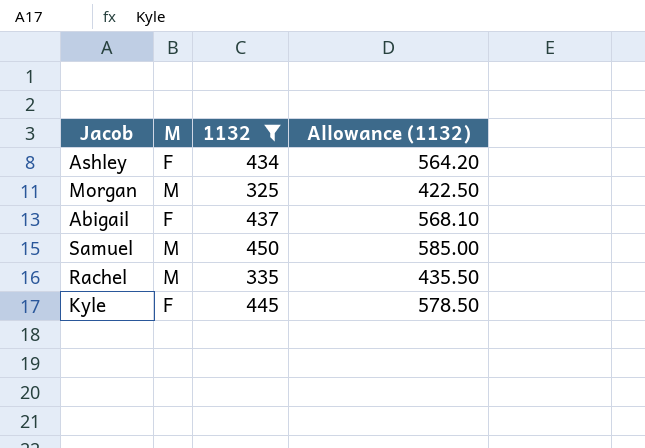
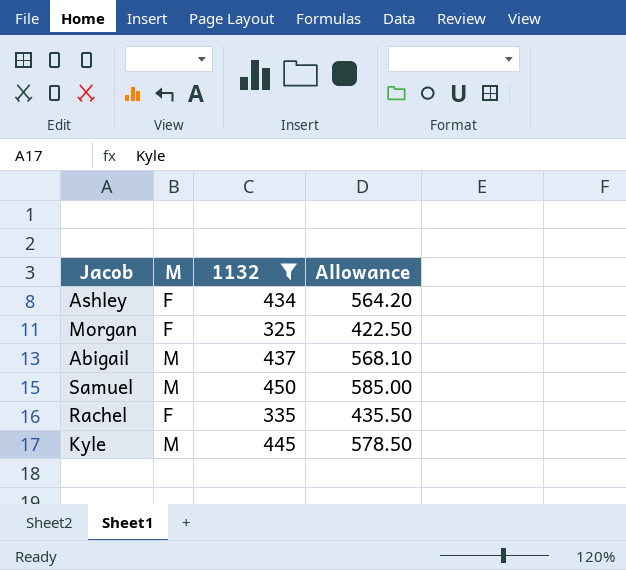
column name: Allowance (1132) -> Allowance
Morgan | M: M -> F
Abigail | M: F -> M
Rachel | M: M -> F
Kyle | M: F -> M

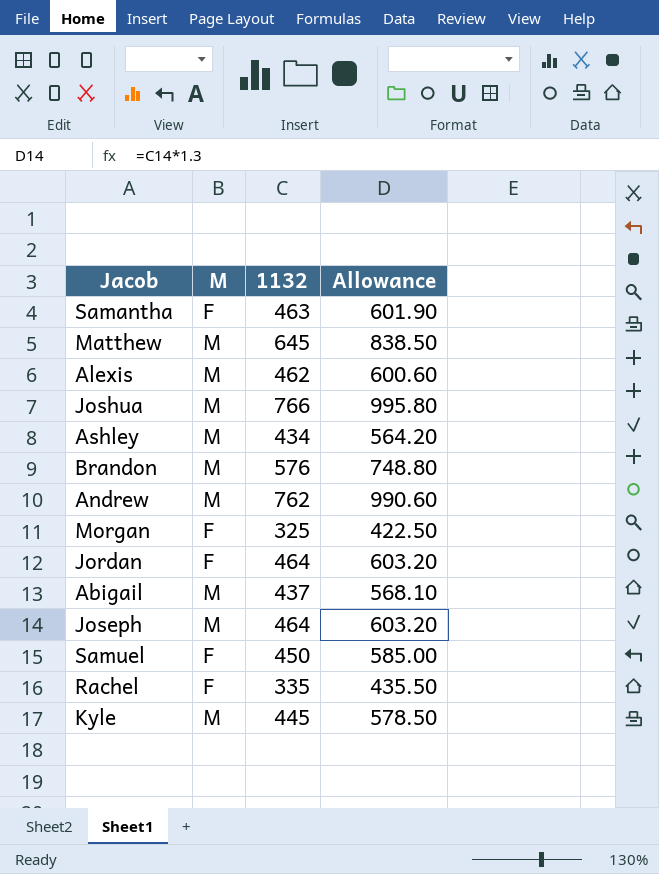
filter: 1132 <= 450 -> none
Ashley | M: F -> M
Samuel | M: M -> F

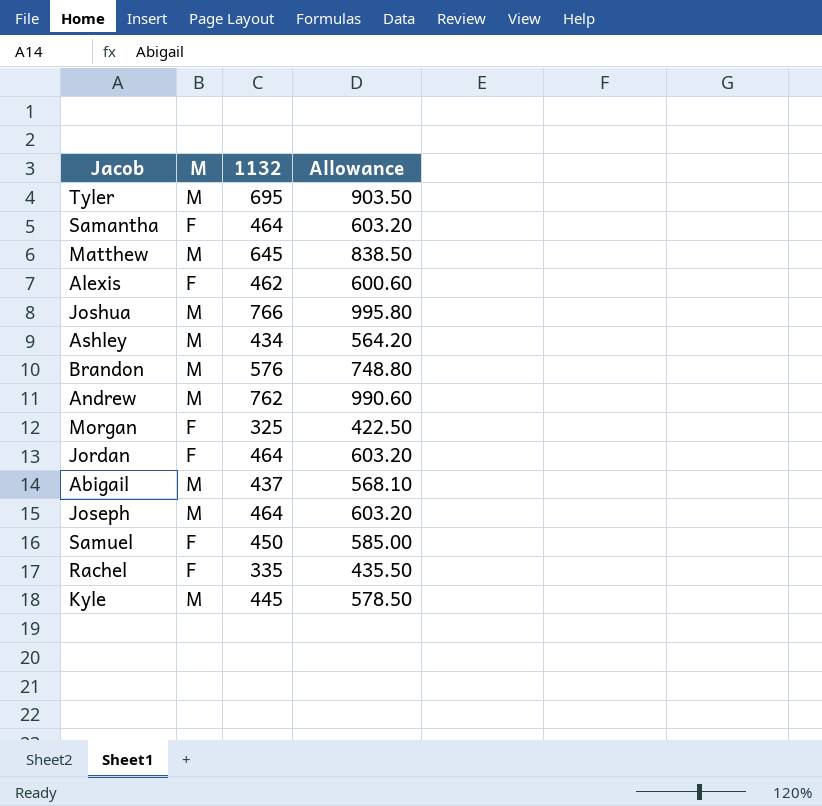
row Tyler: none -> M | 695 | 903.50
Samantha | 1132: 463 -> 464
Samantha | Allowance: 601.90 -> 603.20
Alexis | M: M -> F

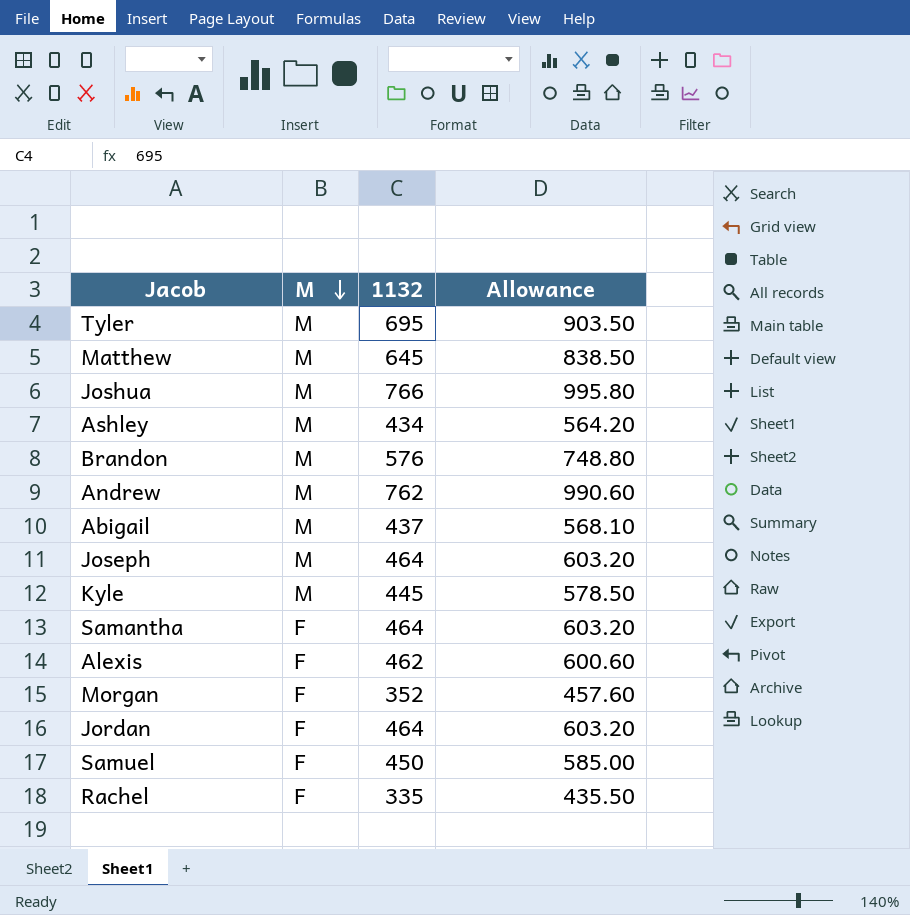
row order: none -> M descending
Morgan | 1132: 325 -> 352
Morgan | Allowance: 422.50 -> 457.60

